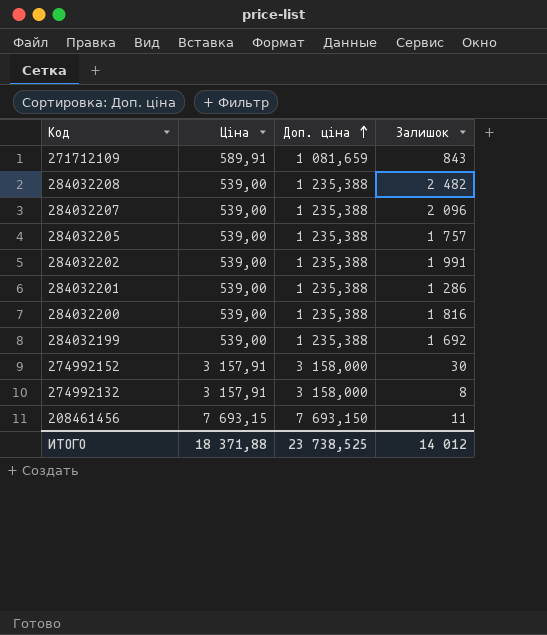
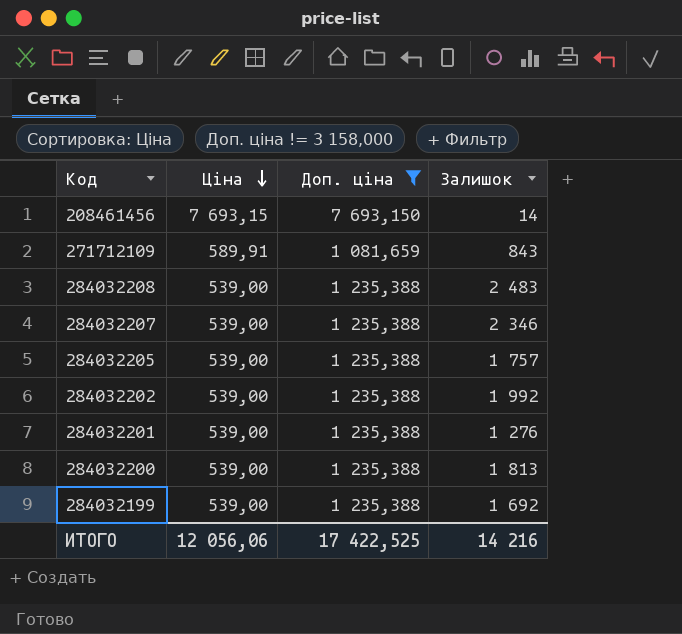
filter: none -> Доп. ціна != 3 158,000
row order: Доп. ціна ascending -> Ціна descending
208461456 | Залишок: 11 -> 14
284032208 | Залишок: 2 482 -> 2 483
284032207 | Залишок: 2 096 -> 2 346
284032202 | Залишок: 1 991 -> 1 992
284032201 | Залишок: 1 286 -> 1 276
284032200 | Залишок: 1 816 -> 1 813
ИТОГО | Ціна: 18 371,88 -> 12 056,06
ИТОГО | Доп. ціна: 23 738,525 -> 17 422,525
ИТОГО | Залишок: 14 012 -> 14 216

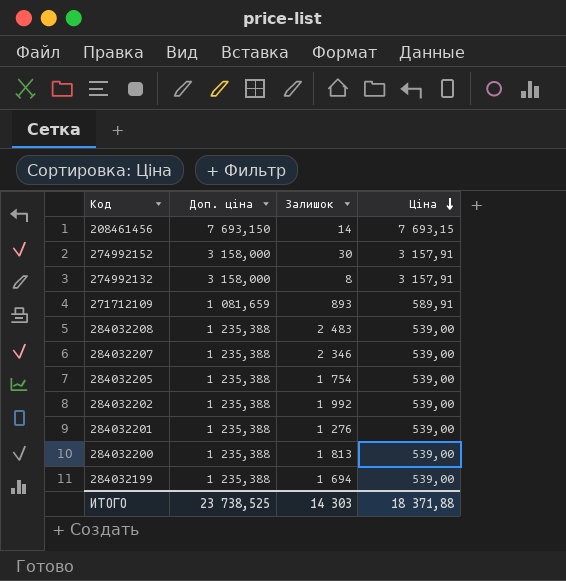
filter: Доп. ціна != 3 158,000 -> none
column Ціна | position: 2 -> 4
271712109 | Залишок: 843 -> 893
284032205 | Залишок: 1 757 -> 1 754
284032199 | Залишок: 1 692 -> 1 694
ИТОГО | Доп. ціна: 17 422,525 -> 23 738,525
ИТОГО | Залишок: 14 216 -> 14 303
ИТОГО | Ціна: 12 056,06 -> 18 371,88

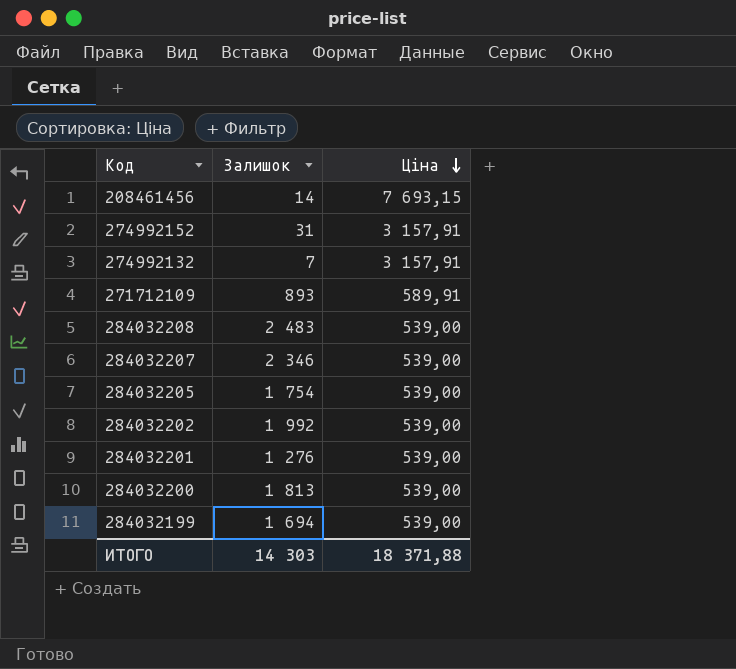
column Доп. ціна | position: 2 -> none
274992152 | Залишок: 30 -> 31
274992132 | Залишок: 8 -> 7

